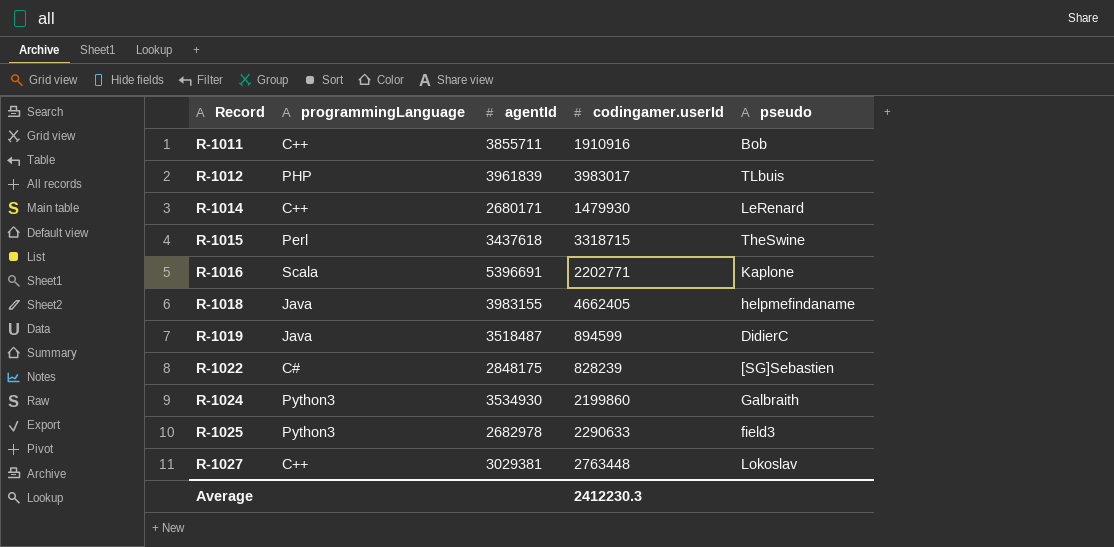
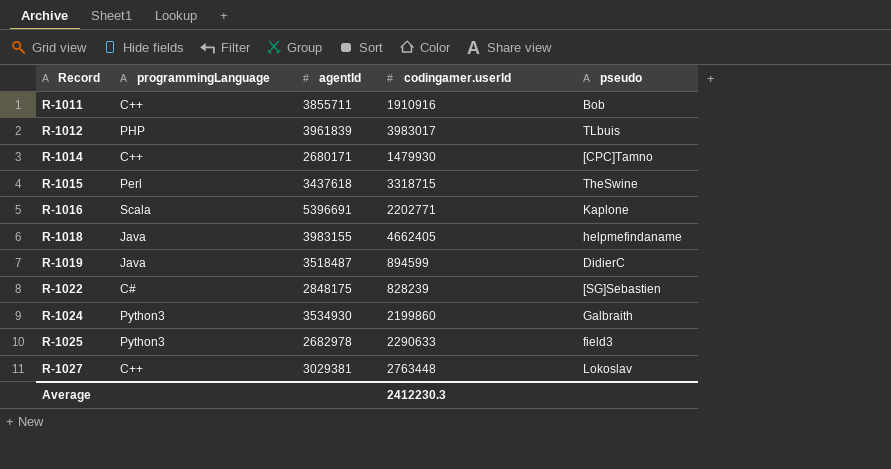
R-1014 | pseudo: LeRenard -> [CPC]Tamno

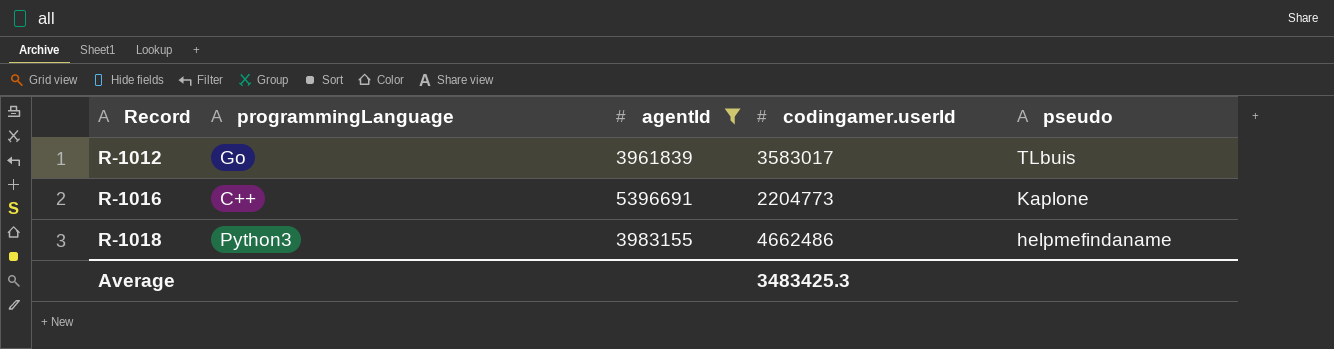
filter: none -> agentId >= 3961839
R-1012 | programmingLanguage: PHP -> Go
R-1012 | codingamer.userId: 3983017 -> 3583017
R-1016 | programmingLanguage: Scala -> C++
R-1016 | codingamer.userId: 2202771 -> 2204773
R-1018 | programmingLanguage: Java -> Python3
R-1018 | codingamer.userId: 4662405 -> 4662486
Average | codingamer.userId: 2412230.3 -> 3483425.3

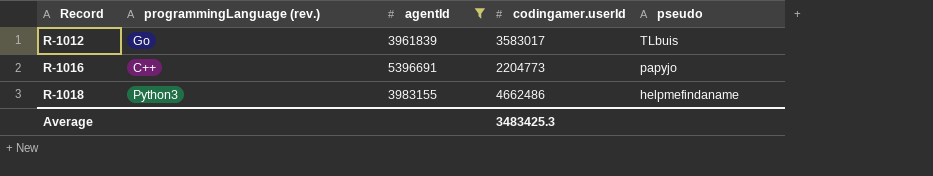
column name: programmingLanguage -> programmingLanguage (rev.)
R-1016 | pseudo: Kaplone -> papyjo

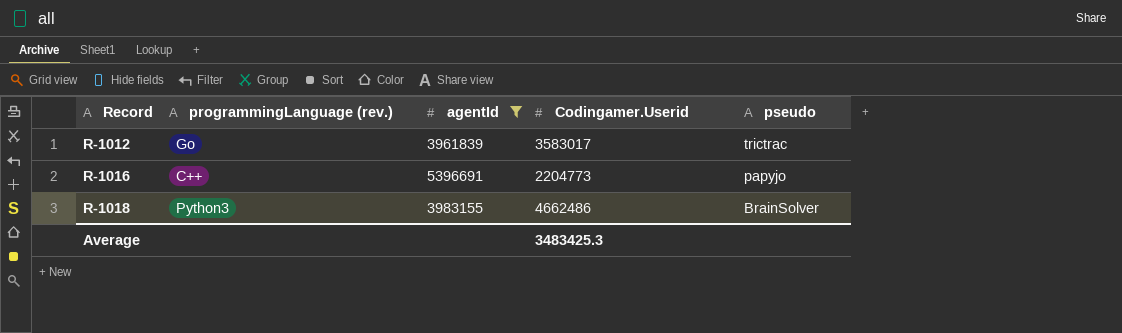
column name: codingamer.userId -> Codingamer.Userid
R-1012 | pseudo: TLbuis -> trictrac
R-1018 | pseudo: helpmefindaname -> BrainSolver

